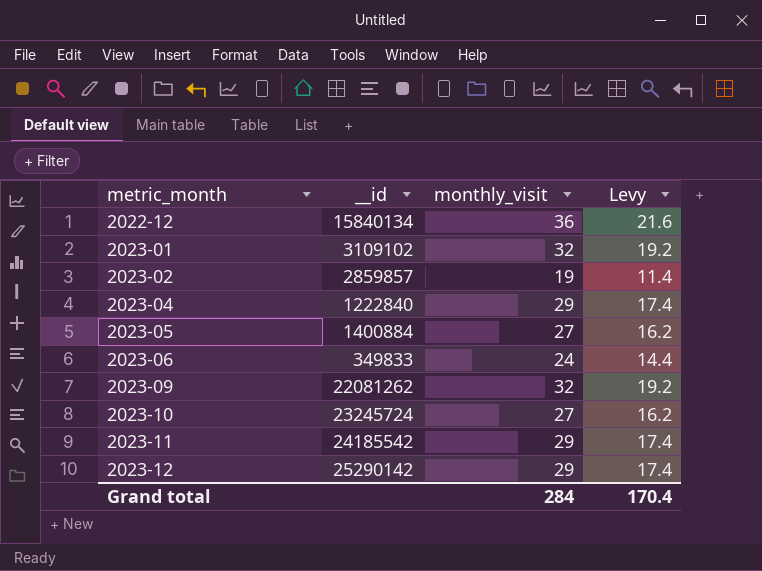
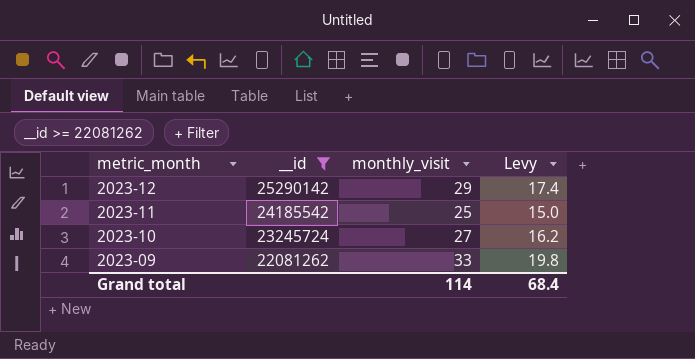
filter: none -> __id >= 22081262
row order: metric_month ascending -> metric_month descending
2023-11 | monthly_visit: 29 -> 25
2023-11 | Levy: 17.4 -> 15.0
2023-09 | monthly_visit: 32 -> 33
2023-09 | Levy: 19.2 -> 19.8
Grand total | monthly_visit: 284 -> 114
Grand total | Levy: 170.4 -> 68.4

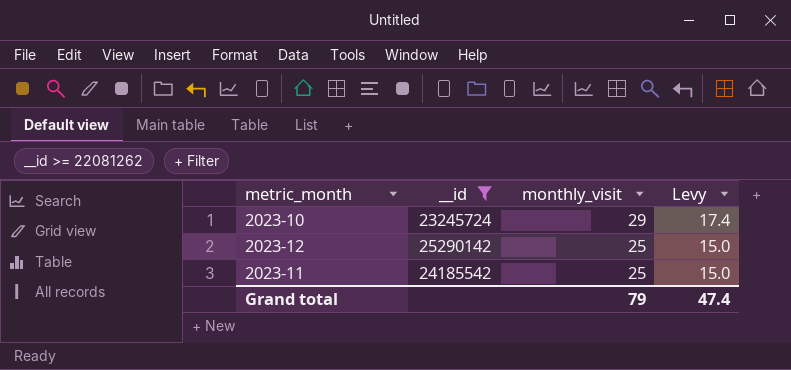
row order: metric_month descending -> monthly_visit descending
row 2023-09: 22081262 | 33 | 19.8 -> none
2023-10 | monthly_visit: 27 -> 29
2023-10 | Levy: 16.2 -> 17.4
2023-12 | monthly_visit: 29 -> 25
2023-12 | Levy: 17.4 -> 15.0
Grand total | monthly_visit: 114 -> 79
Grand total | Levy: 68.4 -> 47.4

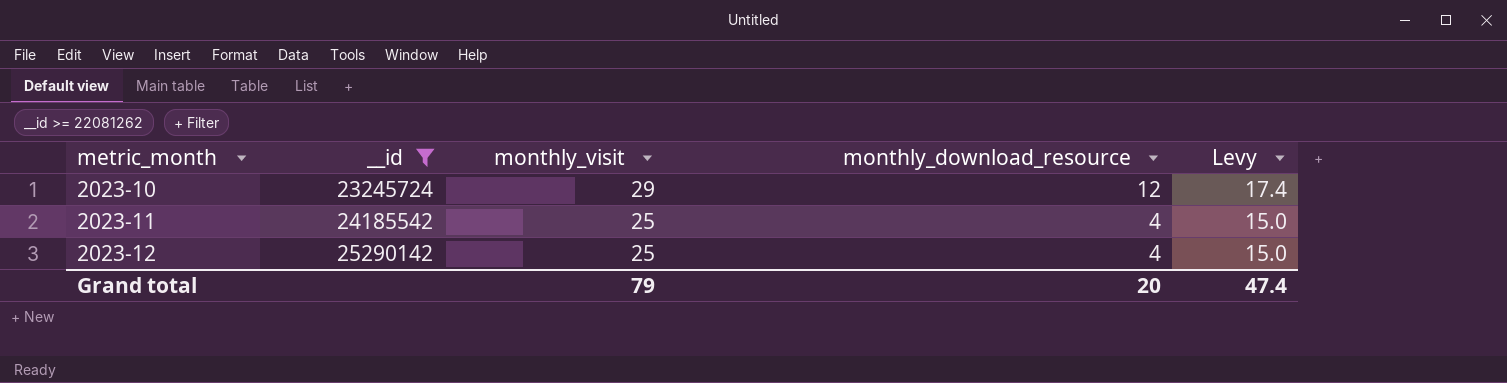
row order: monthly_visit descending -> metric_month ascending
column monthly_download_resource | position: none -> 4

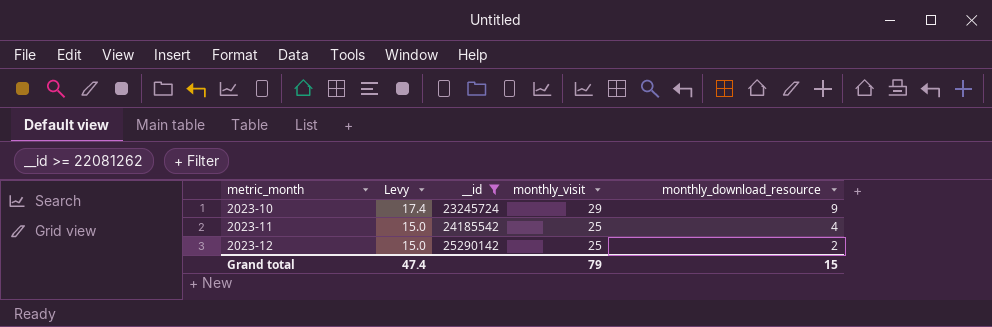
column Levy | position: 5 -> 2
2023-10 | monthly_download_resource: 12 -> 9
2023-12 | monthly_download_resource: 4 -> 2
Grand total | monthly_download_resource: 20 -> 15

